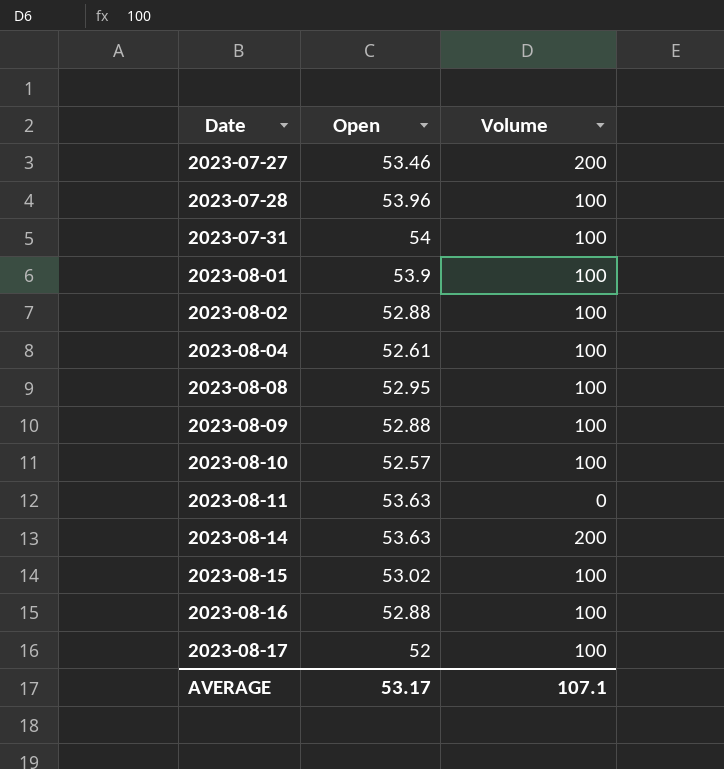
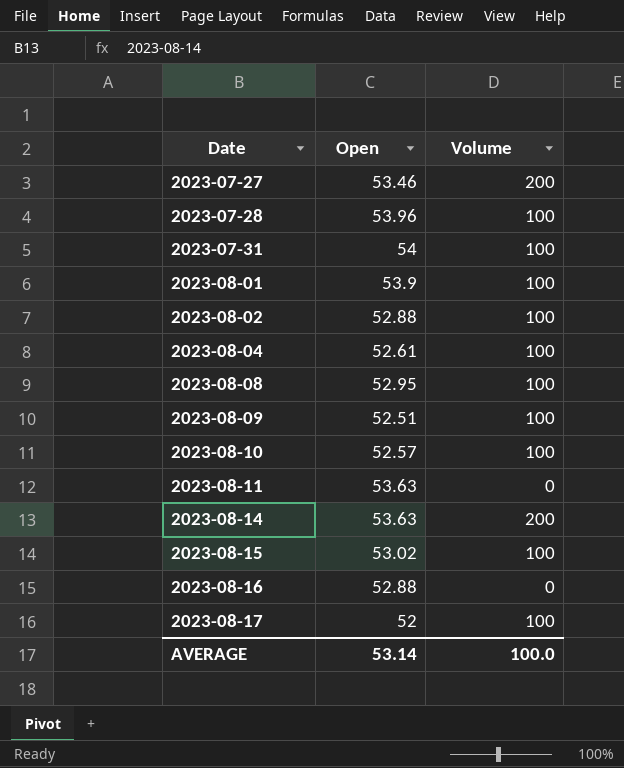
2023-08-09 | Open: 52.88 -> 52.51
2023-08-16 | Volume: 100 -> 0
AVERAGE | Open: 53.17 -> 53.14
AVERAGE | Volume: 107.1 -> 100.0

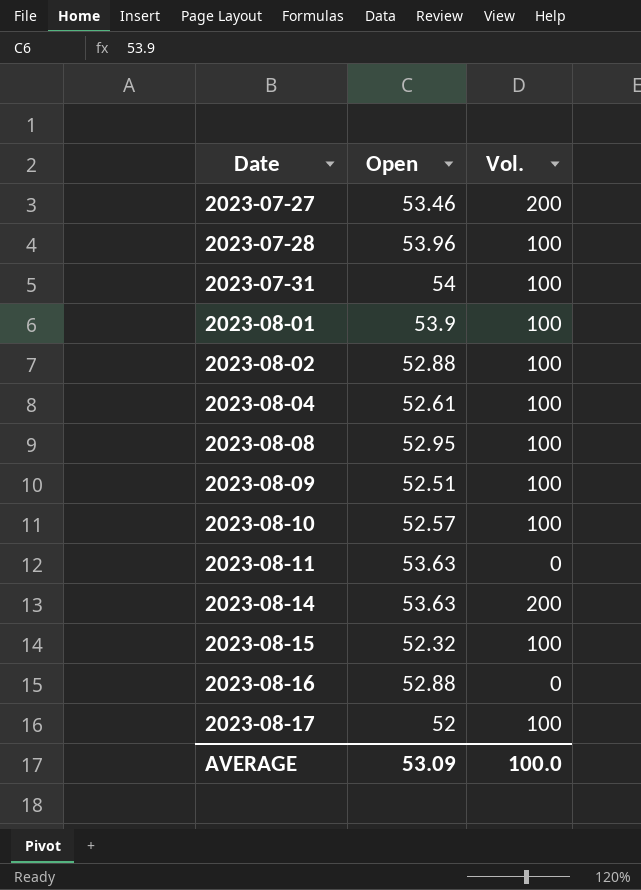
column name: Volume -> Vol.
2023-08-15 | Open: 53.02 -> 52.32
AVERAGE | Open: 53.14 -> 53.09

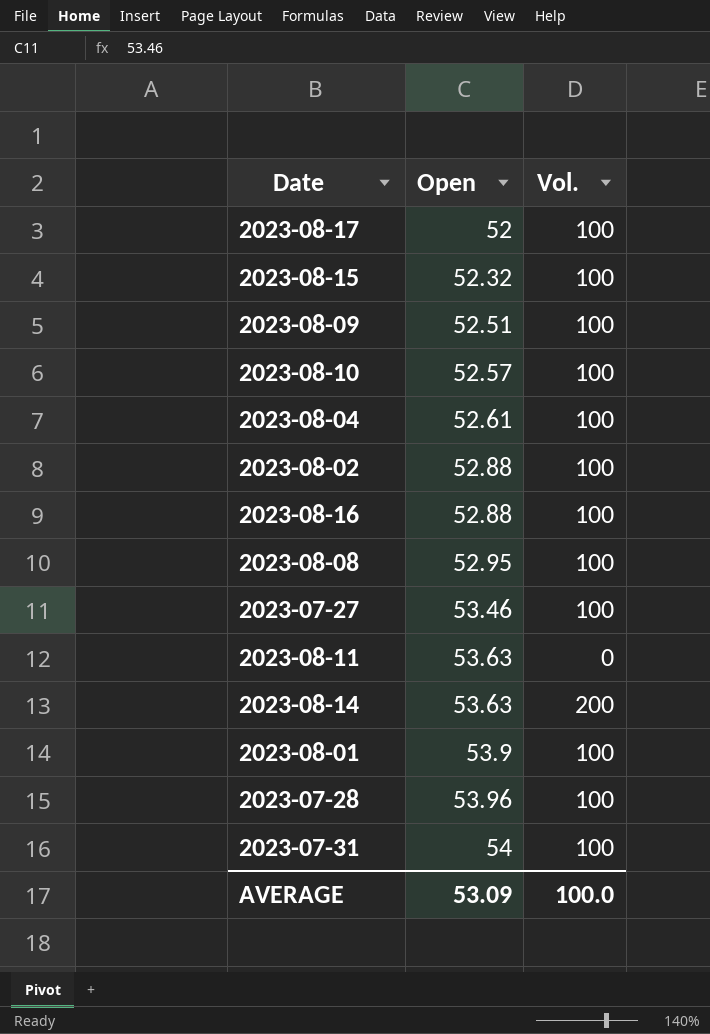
row order: Date ascending -> Open ascending
2023-08-16 | Vol.: 0 -> 100
2023-07-27 | Vol.: 200 -> 100

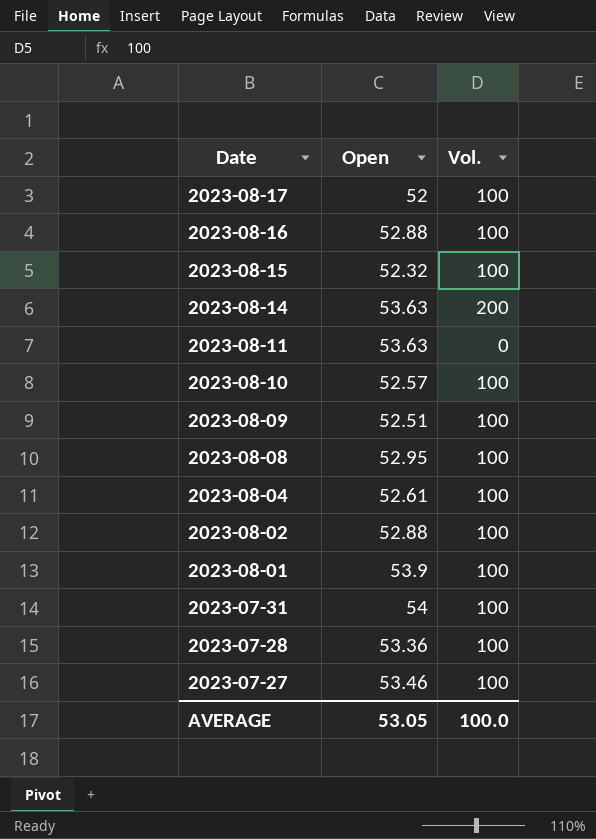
row order: Open ascending -> Date descending
2023-07-28 | Open: 53.96 -> 53.36
AVERAGE | Open: 53.09 -> 53.05

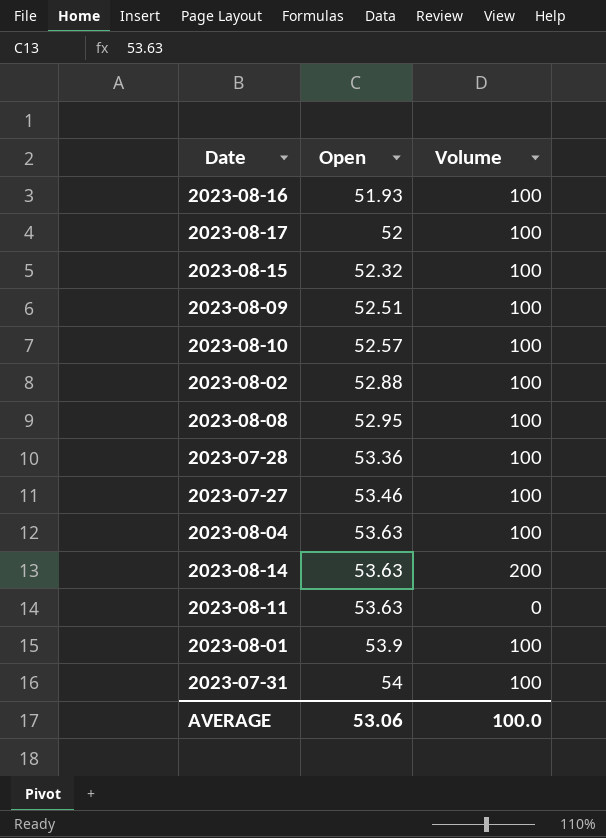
row order: Date descending -> Open ascending
column name: Vol. -> Volume
2023-08-16 | Open: 52.88 -> 51.93
2023-08-04 | Open: 52.61 -> 53.63
AVERAGE | Open: 53.05 -> 53.06

